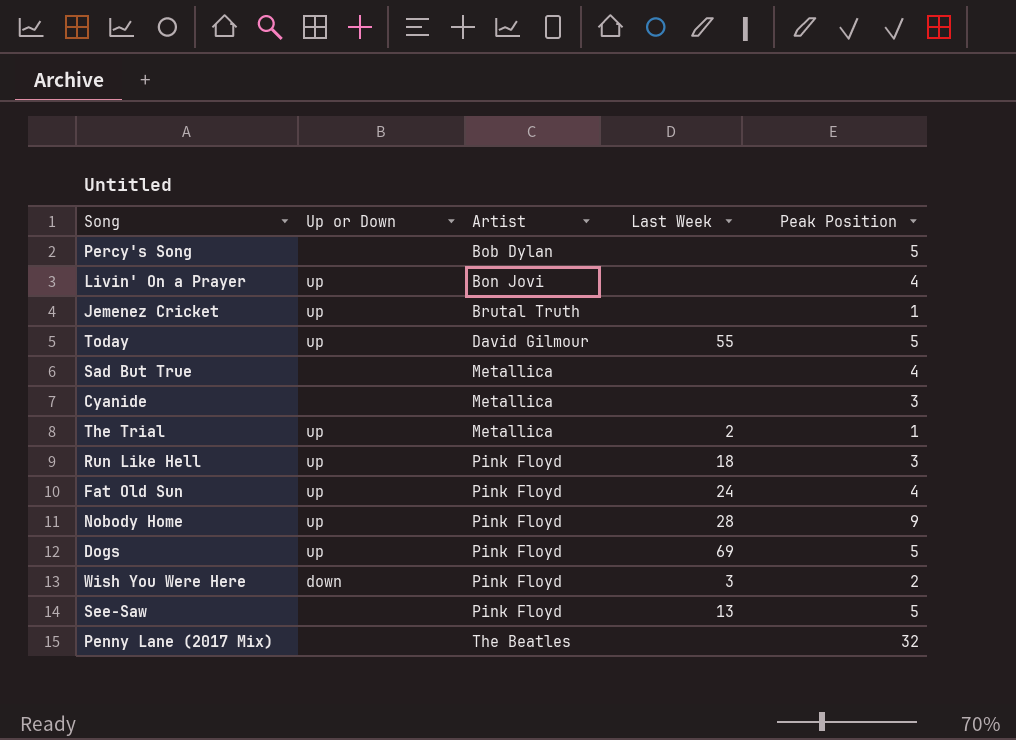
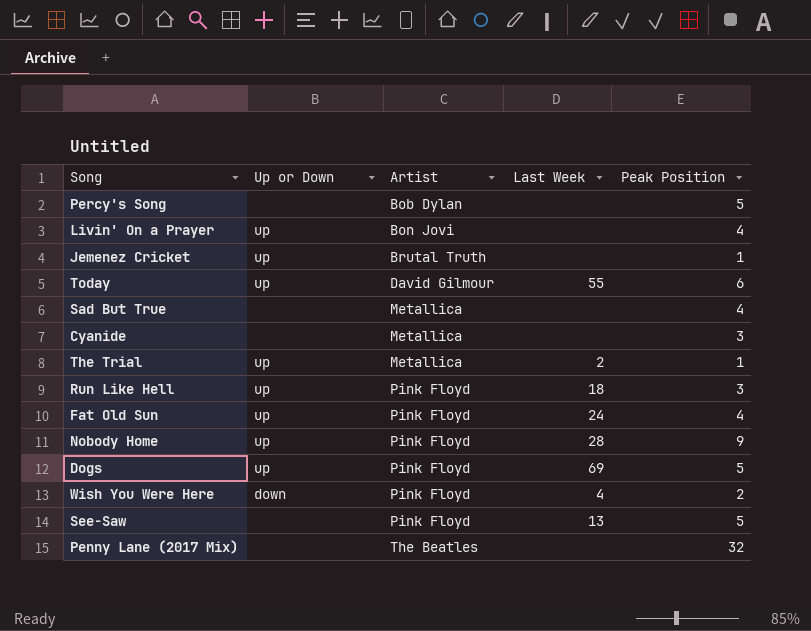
Today | Peak Position: 5 -> 6
Wish You Were Here | Last Week: 3 -> 4

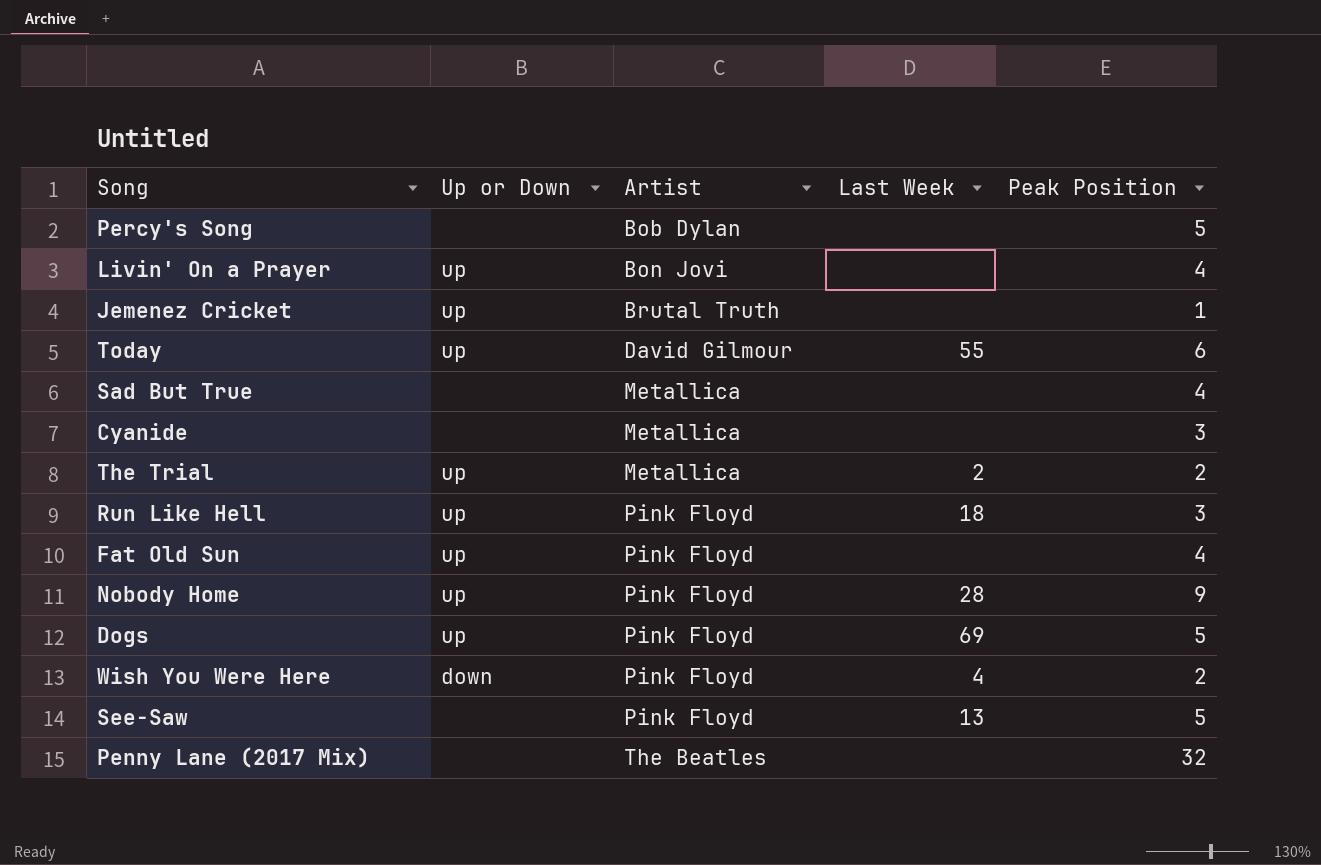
The Trial | Peak Position: 1 -> 2
Fat Old Sun | Last Week: 24 -> none

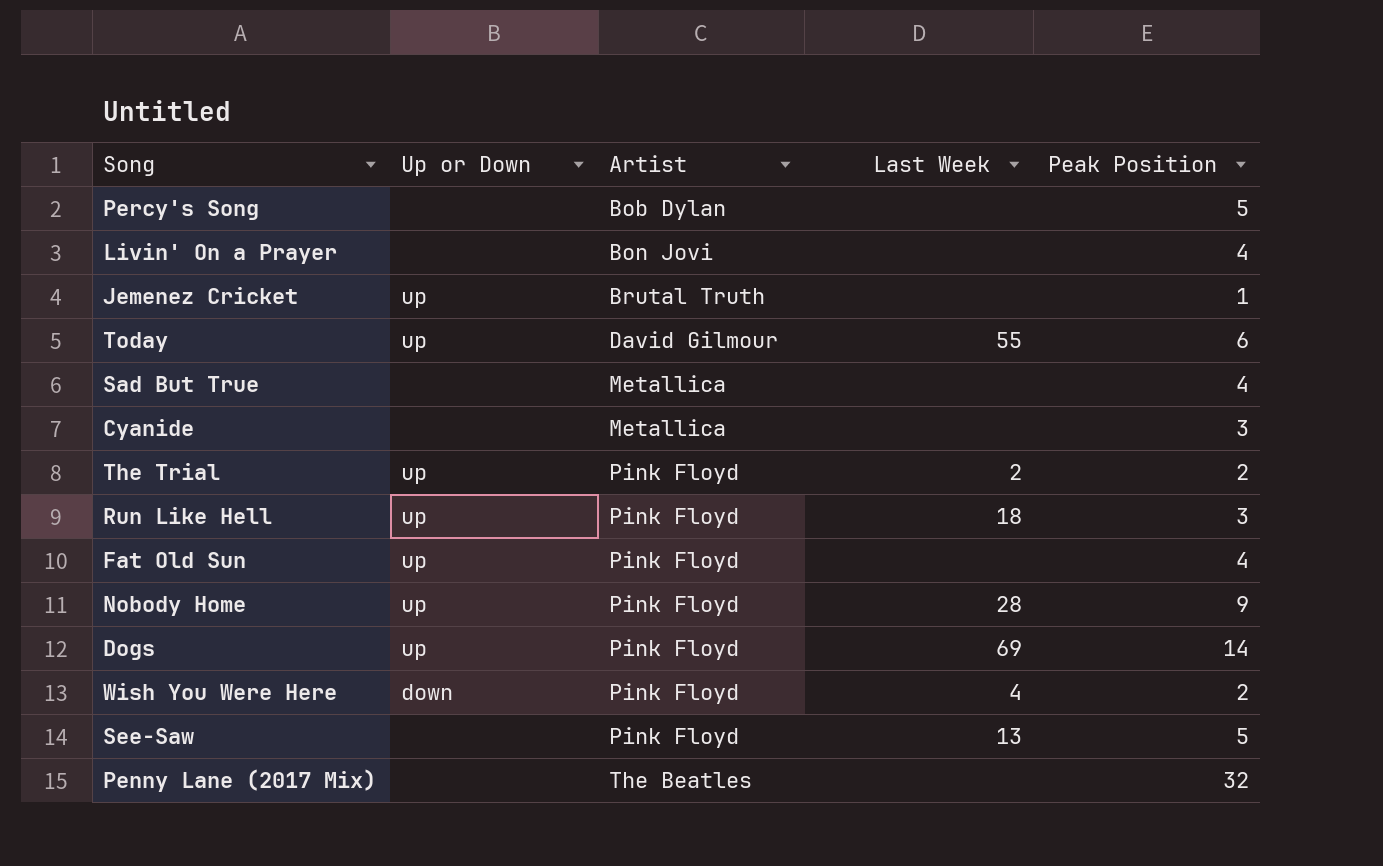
Livin' On a Prayer | Up or Down: up -> none
The Trial | Artist: Metallica -> Pink Floyd
Dogs | Peak Position: 5 -> 14

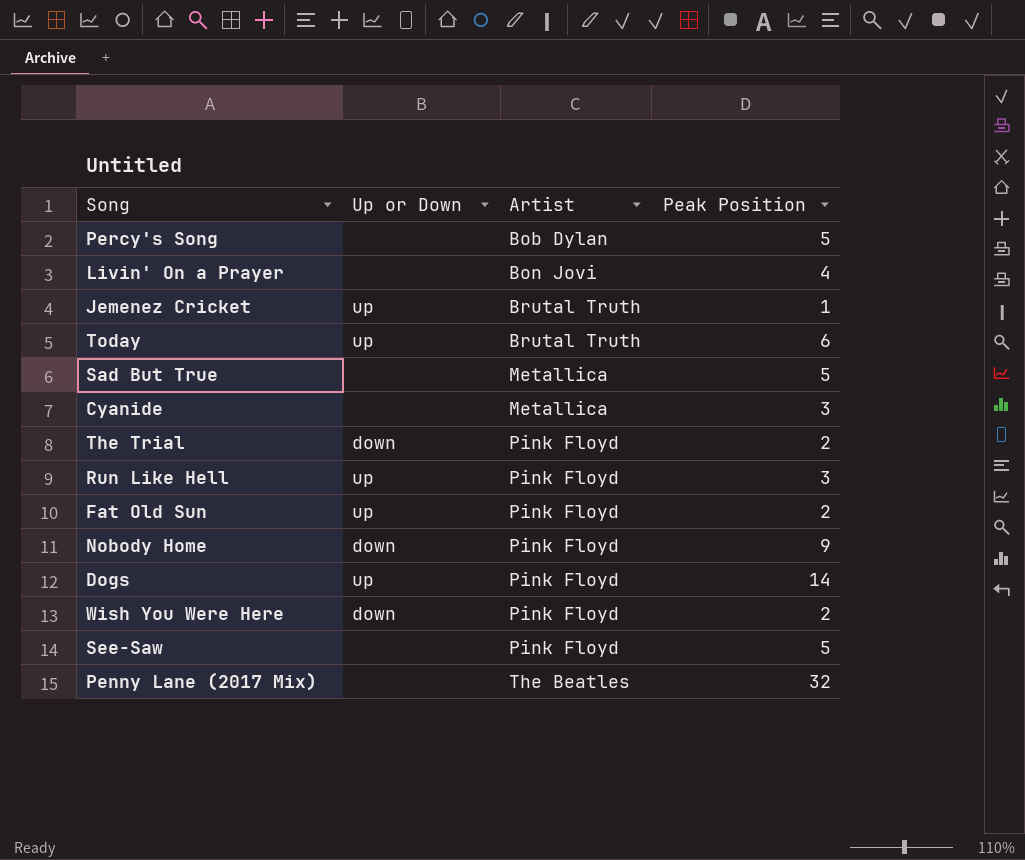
column Last Week | position: 4 -> none
Today | Artist: David Gilmour -> Brutal Truth
Sad But True | Peak Position: 4 -> 5
The Trial | Up or Down: up -> down
Fat Old Sun | Peak Position: 4 -> 2
Nobody Home | Up or Down: up -> down

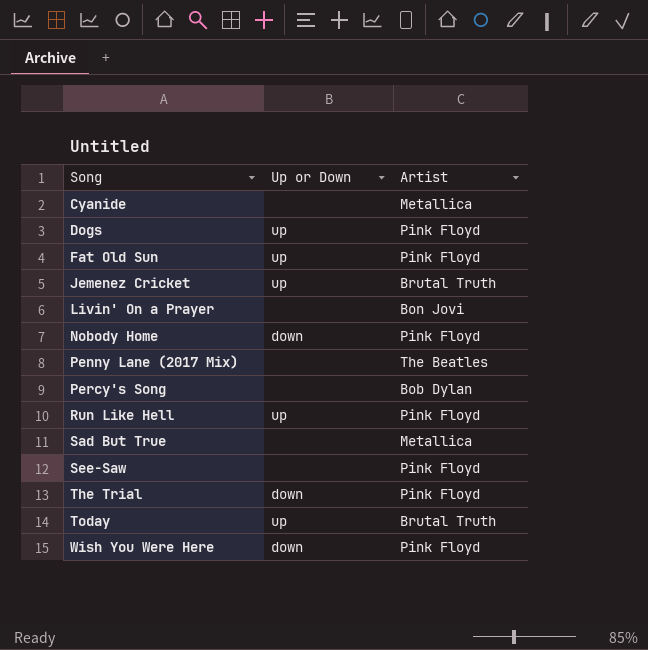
row order: Artist ascending -> Song ascending
column Peak Position | position: 4 -> none

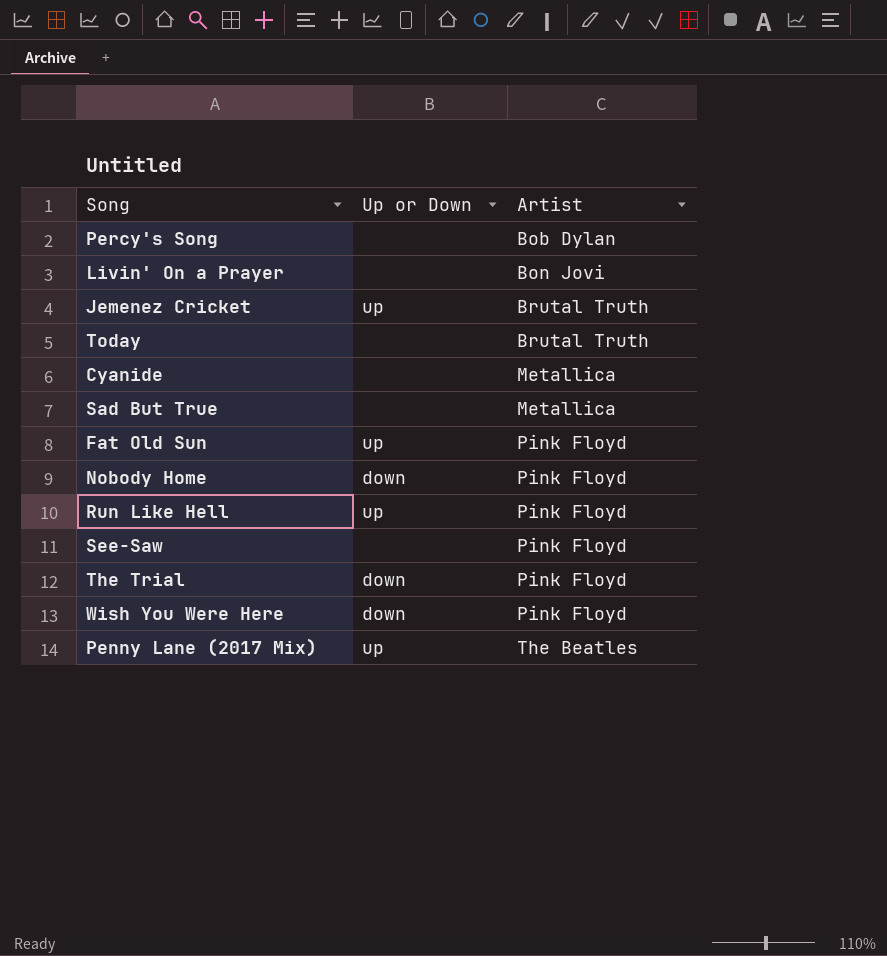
row order: Song ascending -> Artist ascending
row Dogs: up | Pink Floyd -> none
Today | Up or Down: up -> none
Penny Lane (2017 Mix) | Up or Down: none -> up

